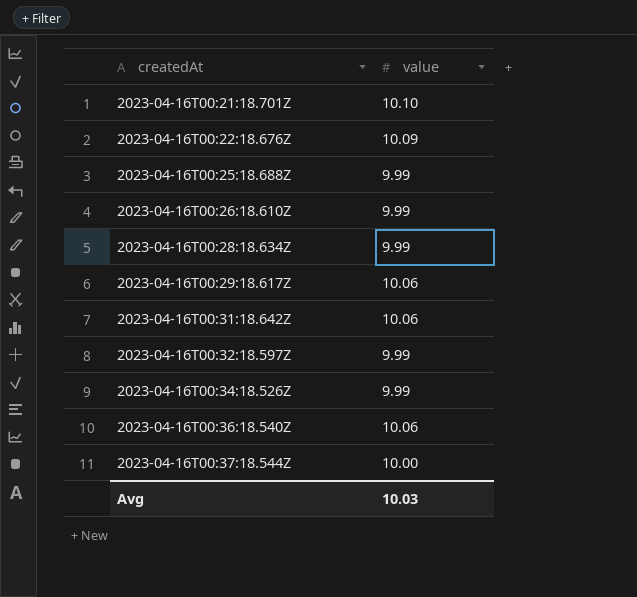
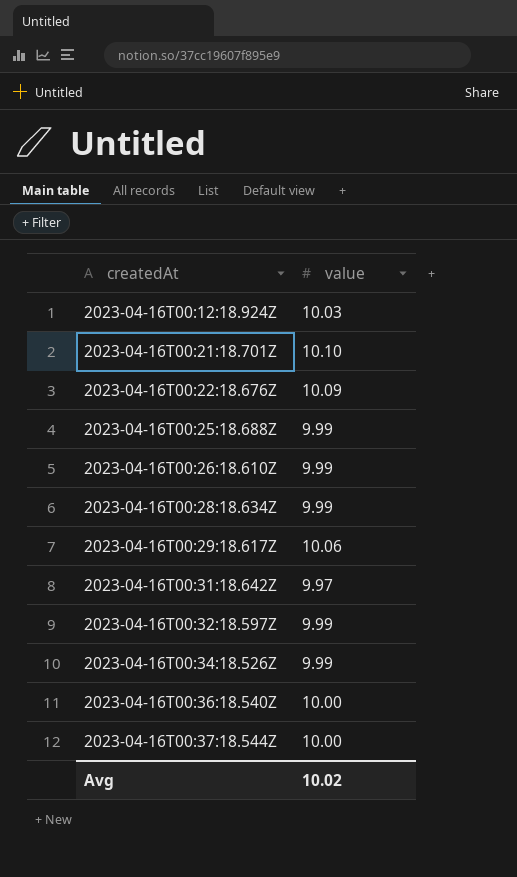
row 2023-04-16T00:12:18.924Z: none -> 10.03
2023-04-16T00:31:18.642Z | value: 10.06 -> 9.97
2023-04-16T00:36:18.540Z | value: 10.06 -> 10.00
Avg | value: 10.03 -> 10.02

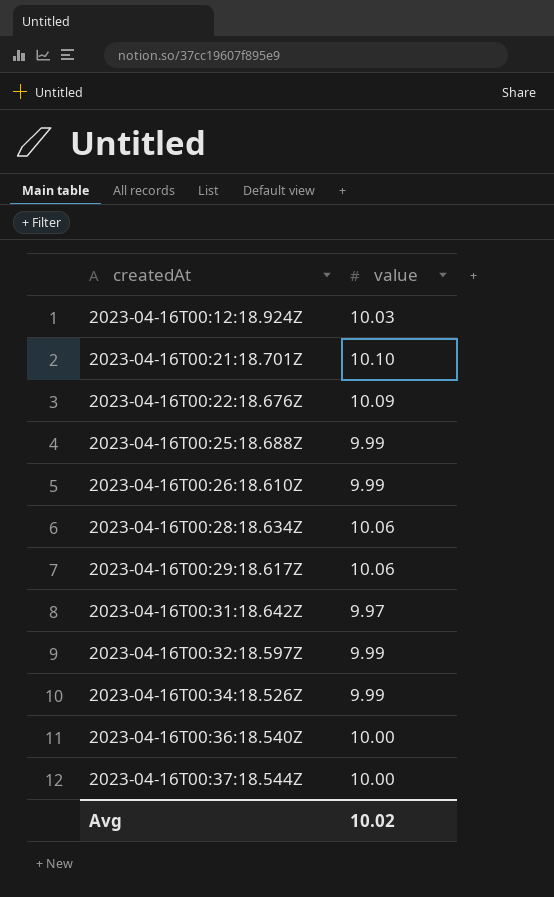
2023-04-16T00:28:18.634Z | value: 9.99 -> 10.06

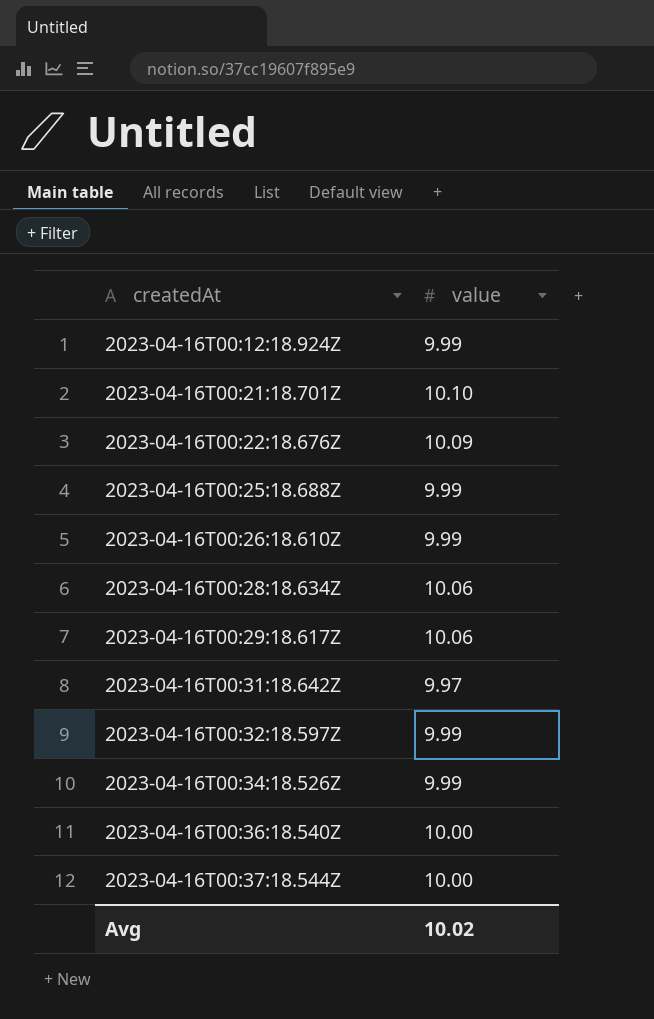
2023-04-16T00:12:18.924Z | value: 10.03 -> 9.99

